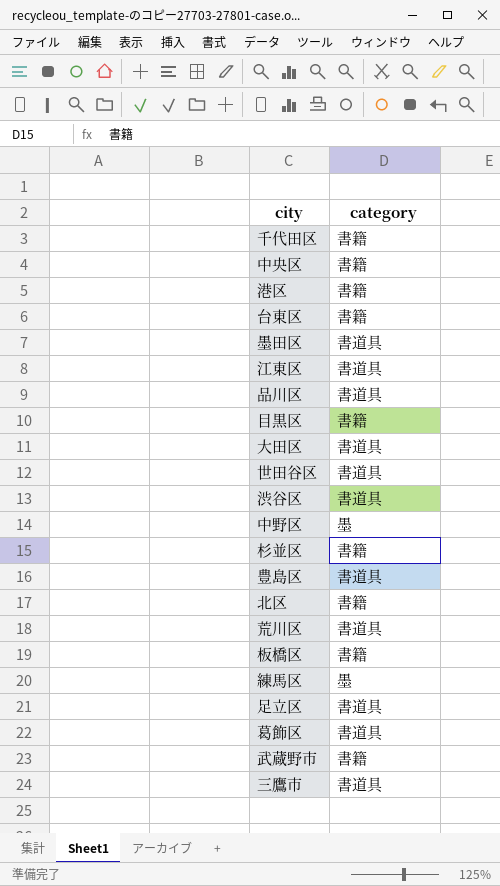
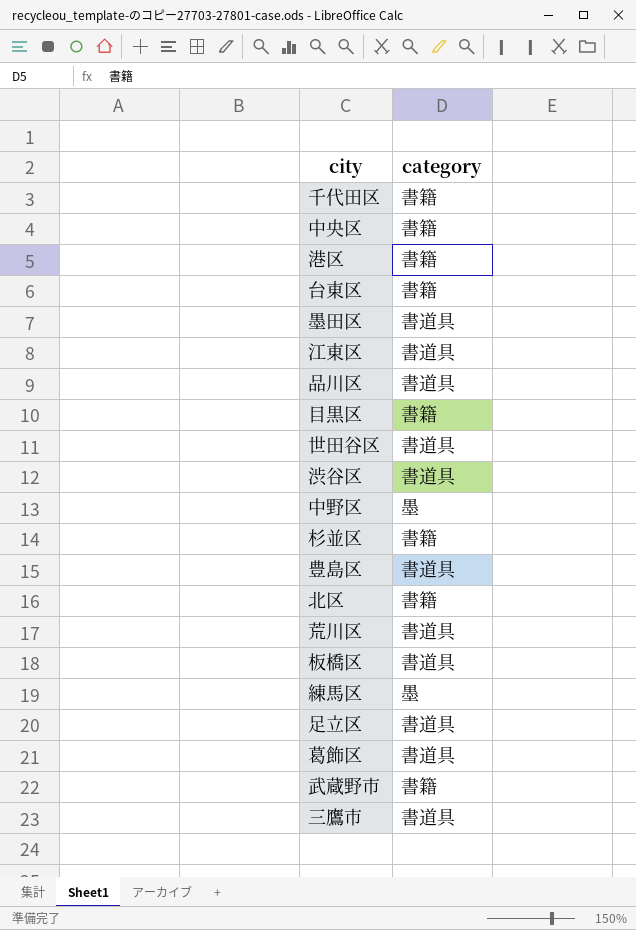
row 大田区: 書道具 -> none
板橋区 | category: 書籍 -> 書道具

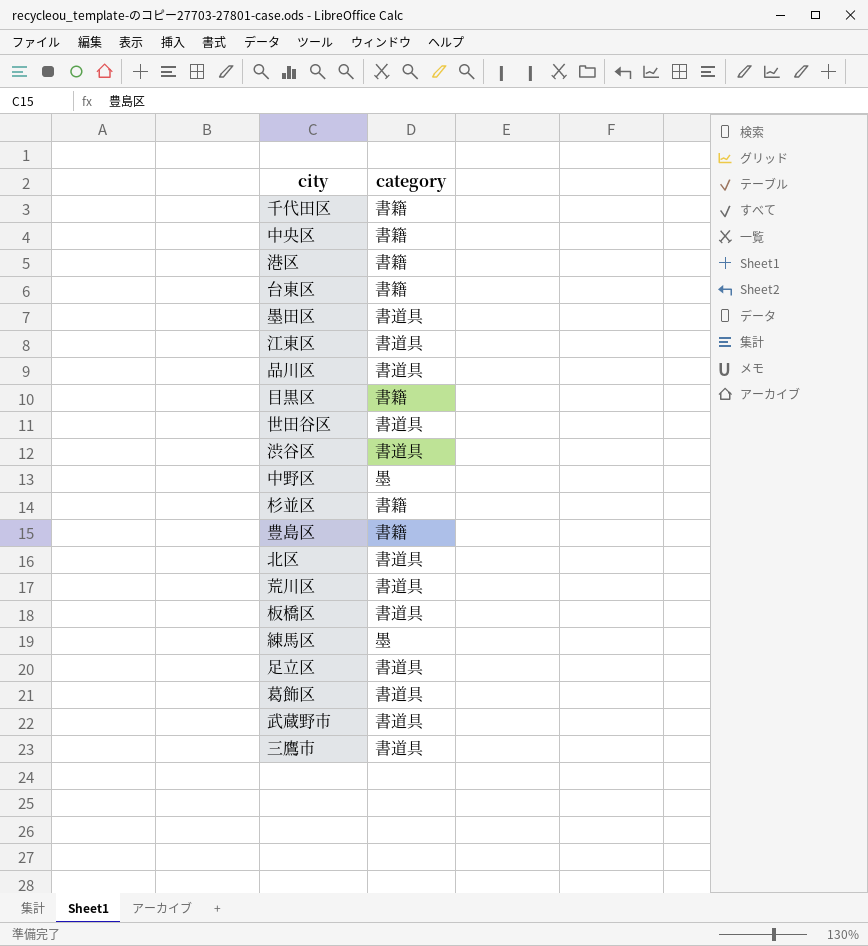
豊島区 | category: 書道具 -> 書籍
北区 | category: 書籍 -> 書道具
武蔵野市 | category: 書籍 -> 書道具

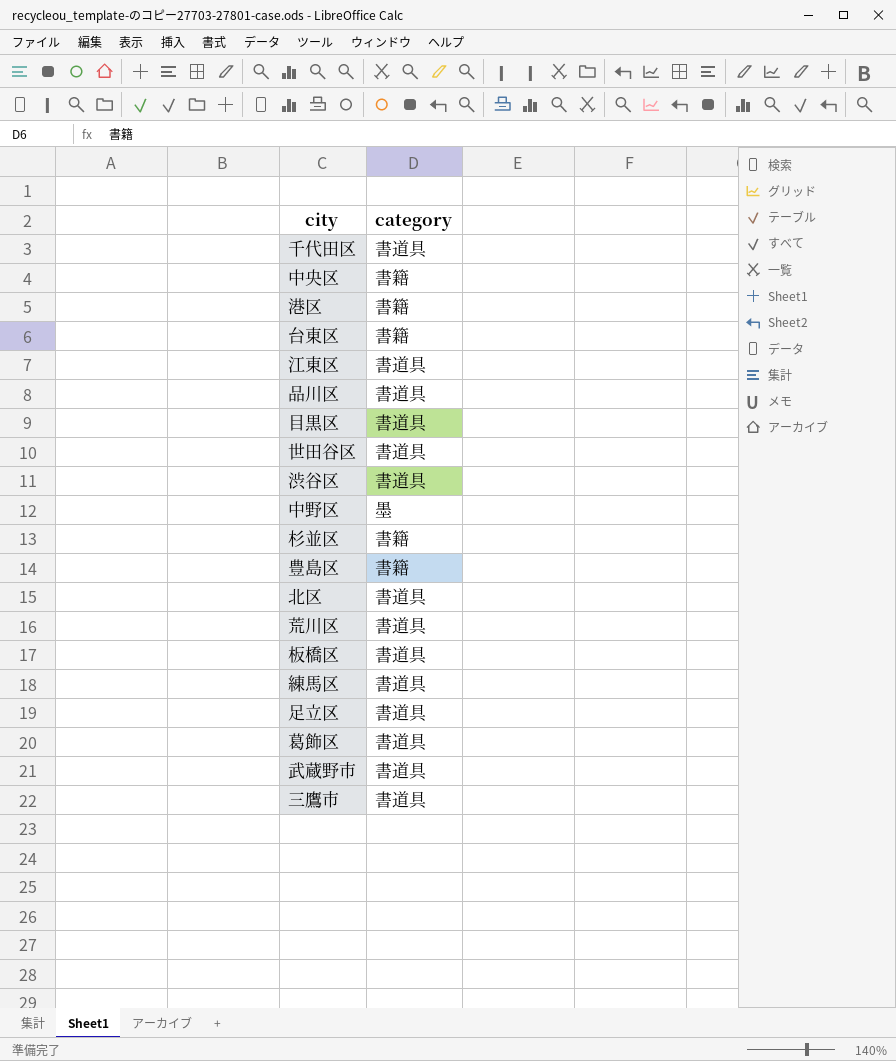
row 墨田区: 書道具 -> none
千代田区 | category: 書籍 -> 書道具
目黒区 | category: 書籍 -> 書道具
練馬区 | category: 墨 -> 書道具

